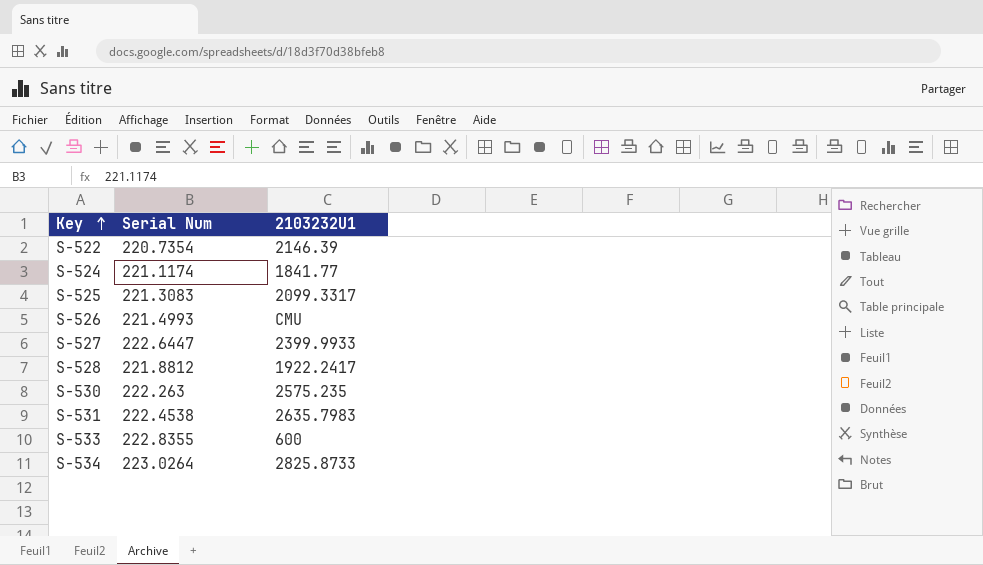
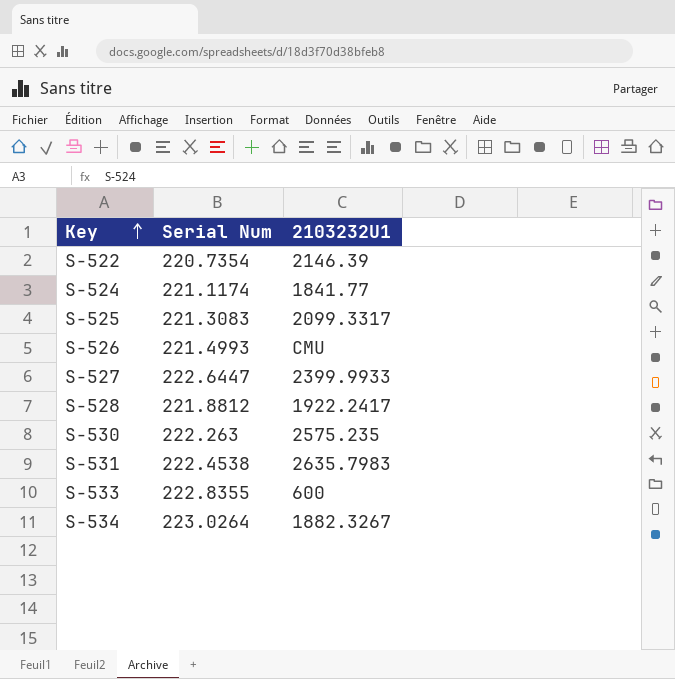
S-534 | 2103232U1: 2825.8733 -> 1882.3267

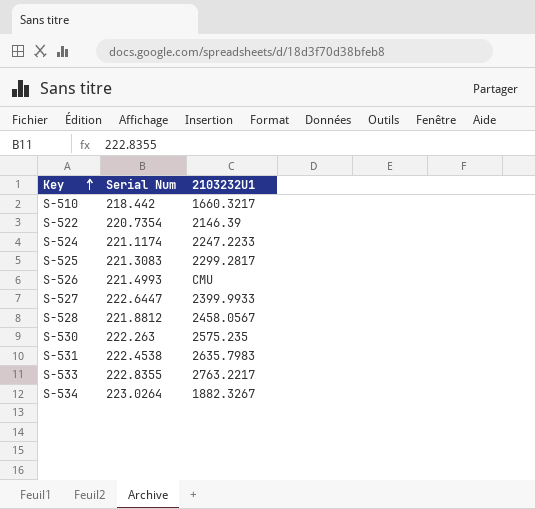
row S-510: none -> 218.442 | 1660.3217
S-524 | 2103232U1: 1841.77 -> 2247.2233
S-525 | 2103232U1: 2099.3317 -> 2299.2817
S-528 | 2103232U1: 1922.2417 -> 2458.0567
S-533 | 2103232U1: 600 -> 2763.2217

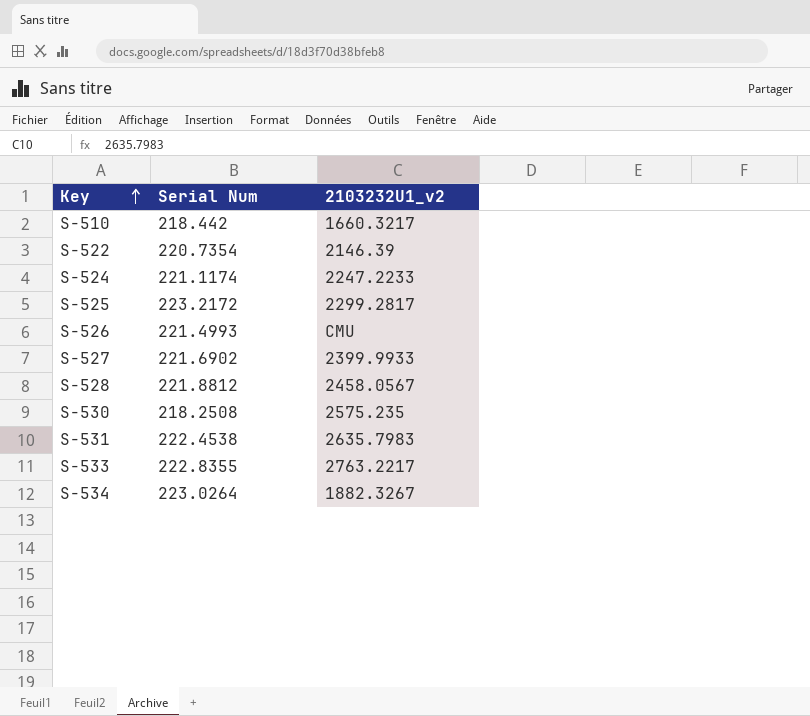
column name: 2103232U1 -> 2103232U1_v2
S-525 | Serial Num: 221.3083 -> 223.2172
S-527 | Serial Num: 222.6447 -> 221.6902
S-530 | Serial Num: 222.263 -> 218.2508

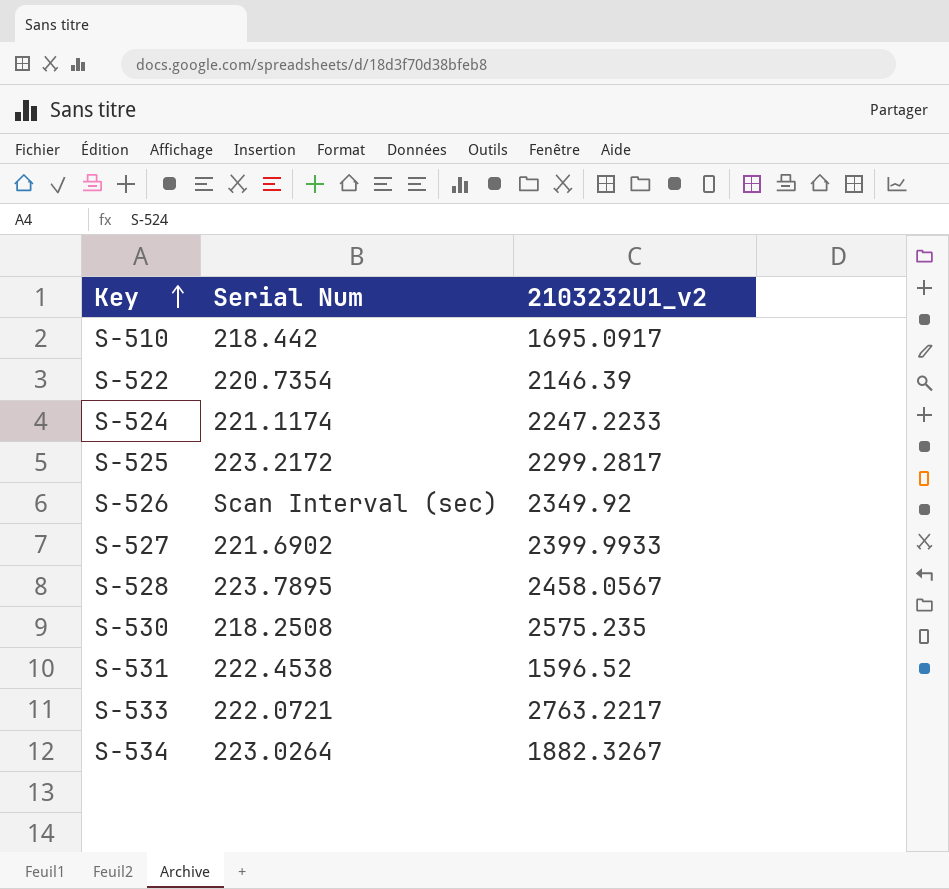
S-510 | 2103232U1_v2: 1660.3217 -> 1695.0917
S-526 | Serial Num: 221.4993 -> Scan Interval (sec)
S-526 | 2103232U1_v2: CMU -> 2349.92
S-528 | Serial Num: 221.8812 -> 223.7895
S-531 | 2103232U1_v2: 2635.7983 -> 1596.52
S-533 | Serial Num: 222.8355 -> 222.0721

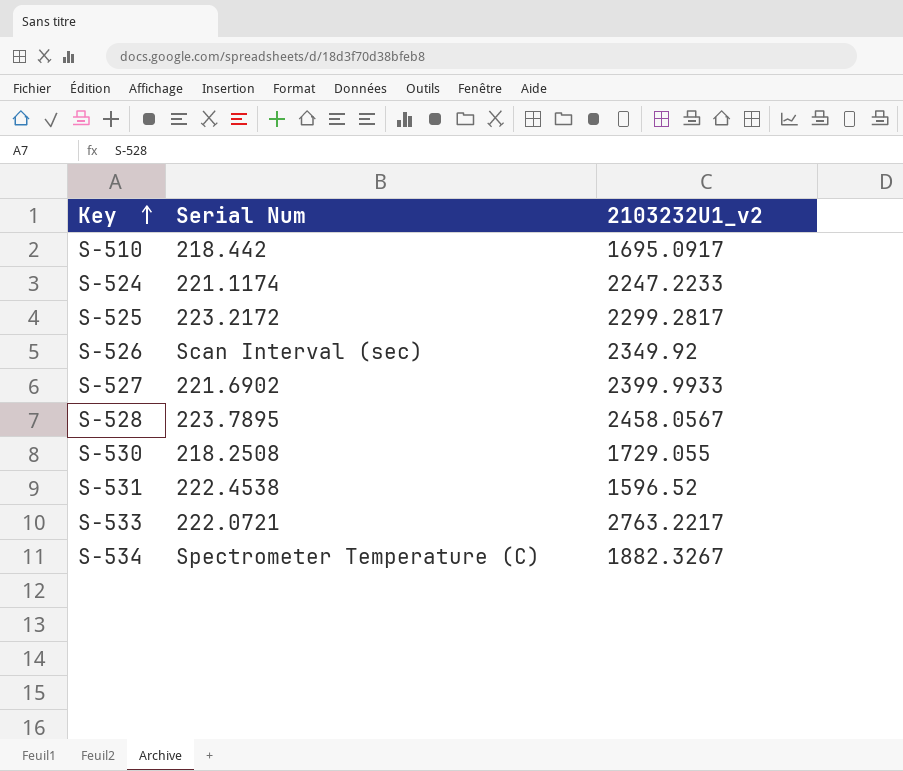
row S-522: 220.7354 | 2146.39 -> none
S-530 | 2103232U1_v2: 2575.235 -> 1729.055
S-534 | Serial Num: 223.0264 -> Spectrometer Temperature (C)

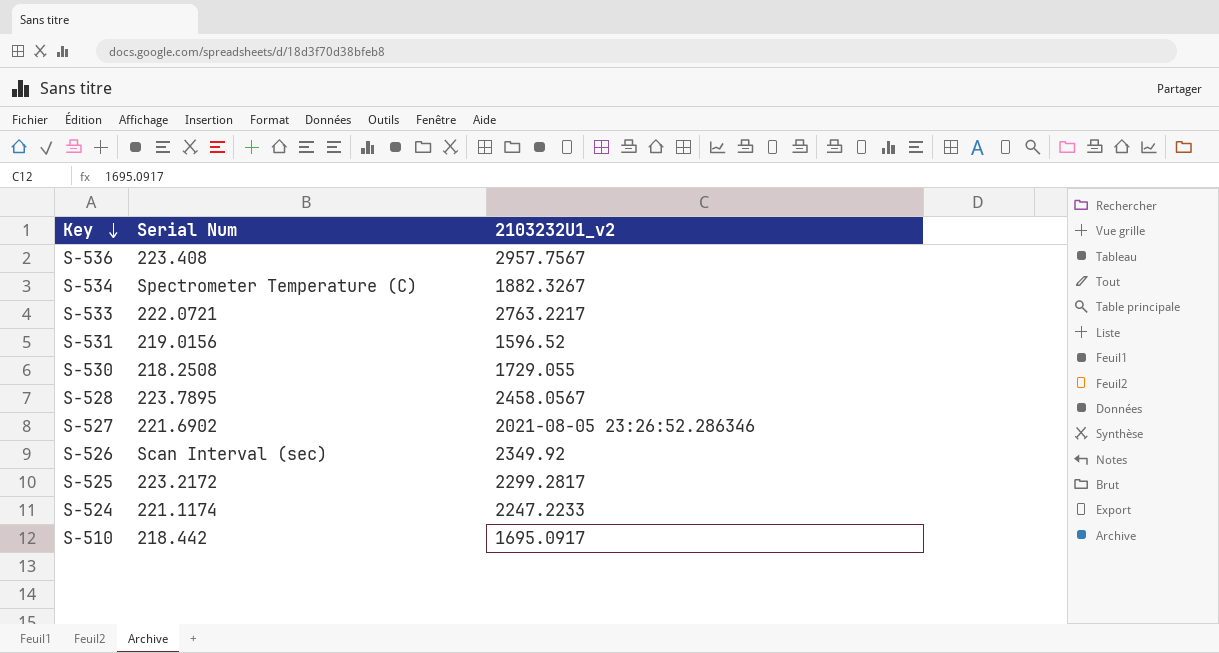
row order: Key ascending -> Key descending
row S-536: none -> 223.408 | 2957.7567
S-531 | Serial Num: 222.4538 -> 219.0156
S-527 | 2103232U1_v2: 2399.9933 -> 2021-08-05 23:26:52.286346

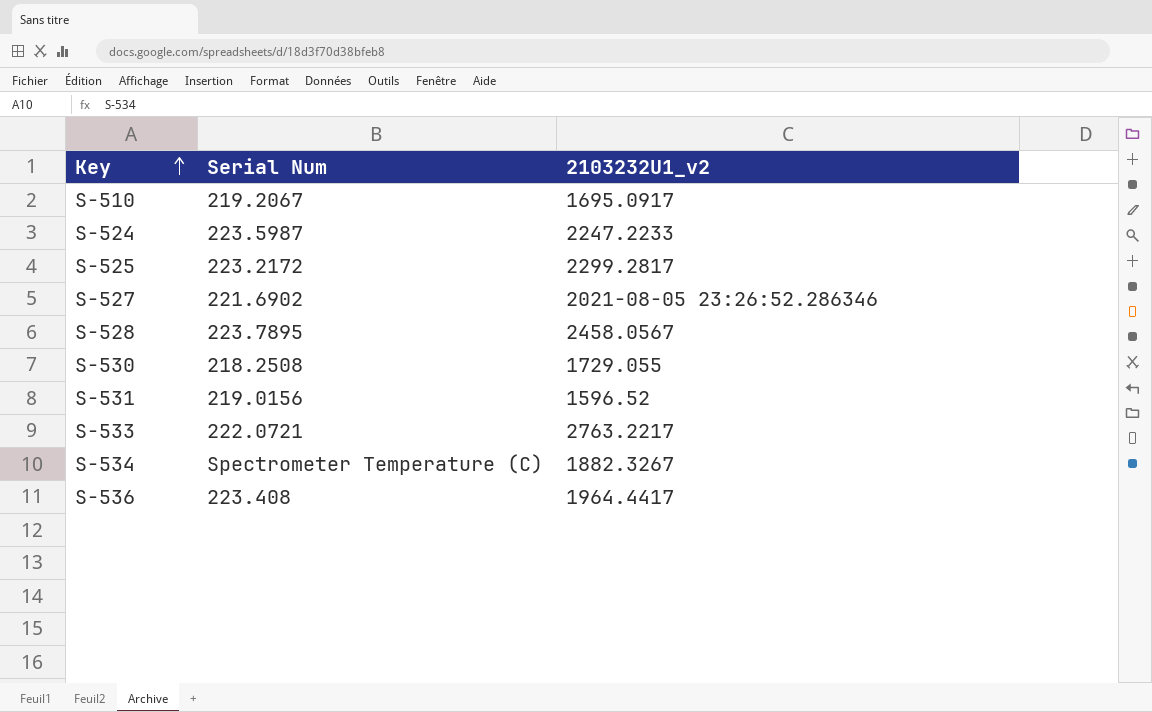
row order: Key descending -> Key ascending
row S-526: Scan Interval (sec) | 2349.92 -> none
S-510 | Serial Num: 218.442 -> 219.2067
S-524 | Serial Num: 221.1174 -> 223.5987
S-536 | 2103232U1_v2: 2957.7567 -> 1964.4417

